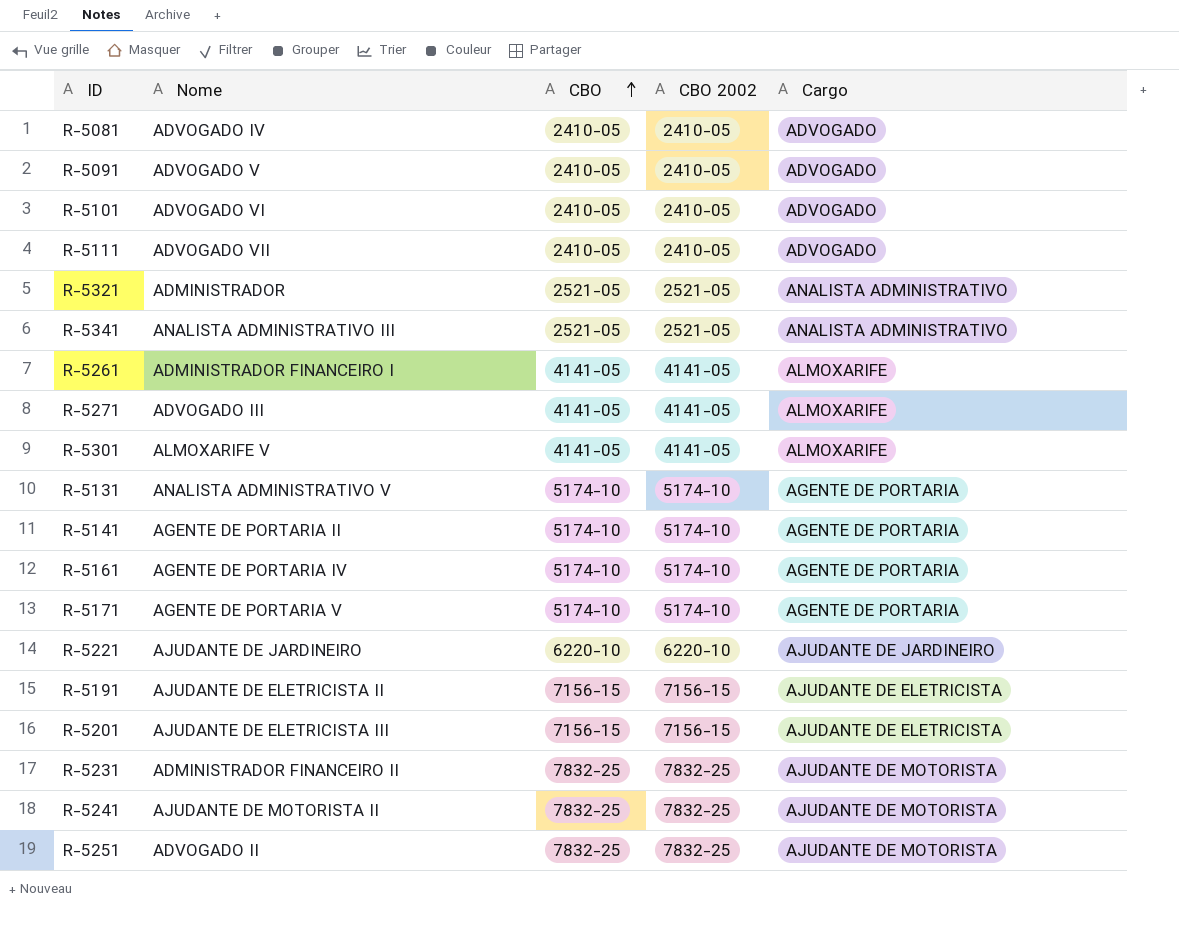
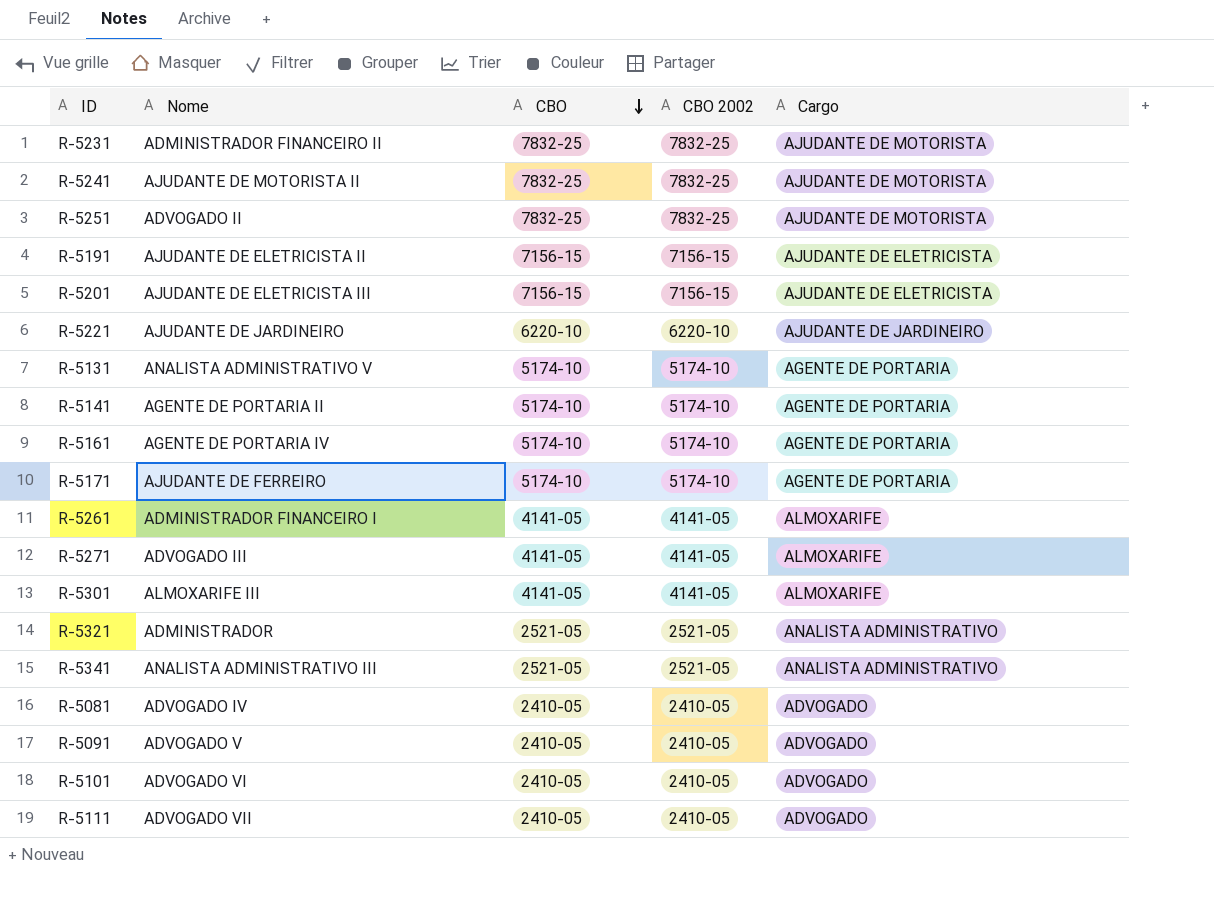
row order: CBO ascending -> CBO descending
R-5171 | Nome: AGENTE DE PORTARIA V -> AJUDANTE DE FERREIRO
R-5301 | Nome: ALMOXARIFE V -> ALMOXARIFE III

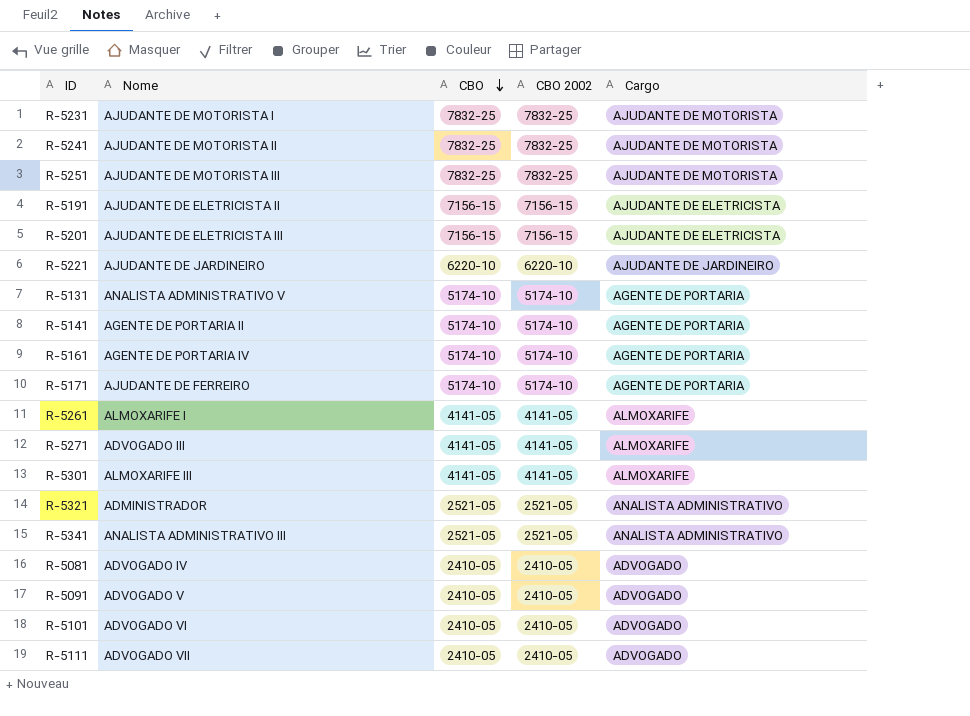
R-5231 | Nome: ADMINISTRADOR FINANCEIRO II -> AJUDANTE DE MOTORISTA I
R-5251 | Nome: ADVOGADO II -> AJUDANTE DE MOTORISTA III
R-5261 | Nome: ADMINISTRADOR FINANCEIRO I -> ALMOXARIFE I

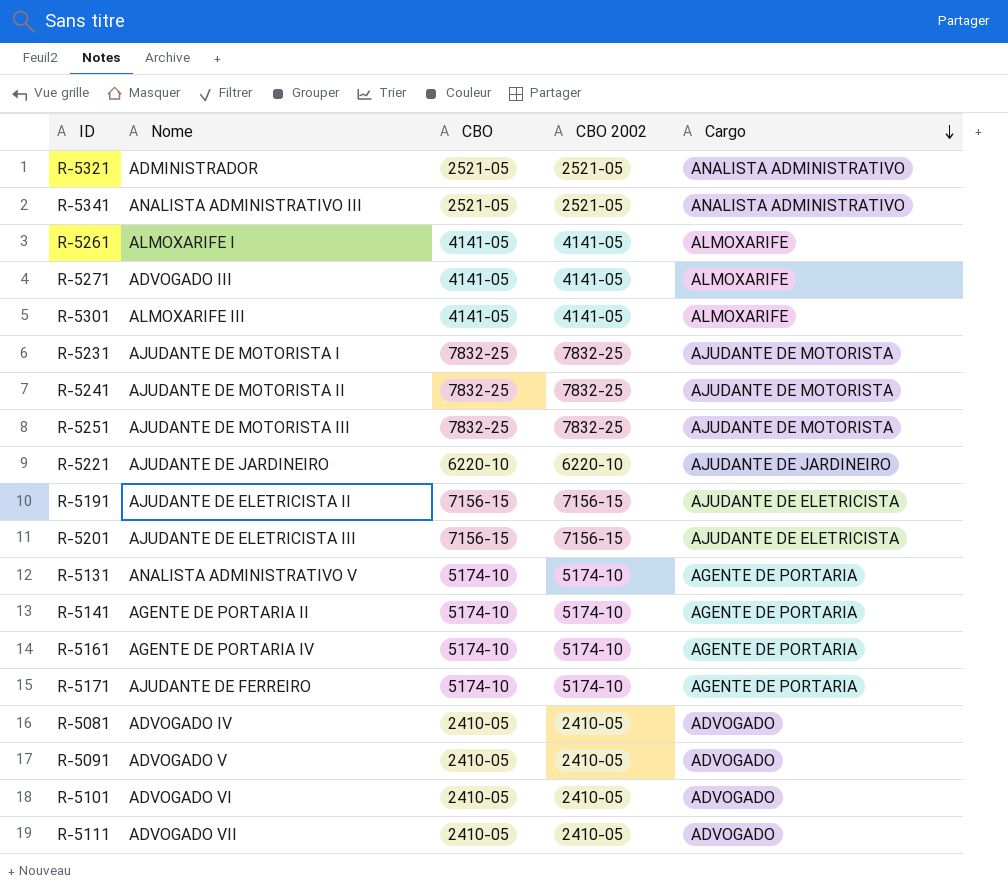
row order: CBO descending -> Cargo descending

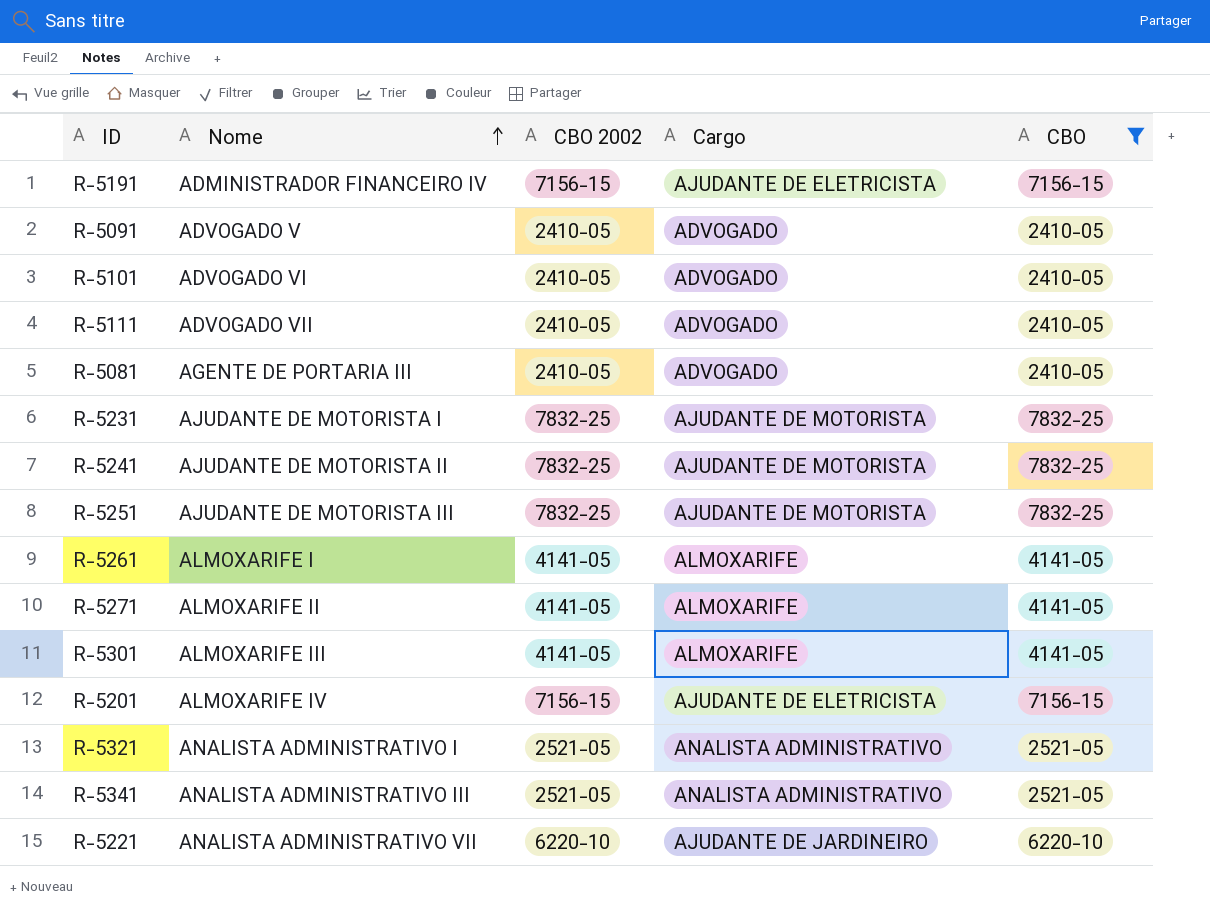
filter: none -> CBO != 5174-10
row order: Cargo descending -> Nome ascending
column CBO | position: 3 -> 5
R-5191 | Nome: AJUDANTE DE ELETRICISTA II -> ADMINISTRADOR FINANCEIRO IV
R-5081 | Nome: ADVOGADO IV -> AGENTE DE PORTARIA III
R-5271 | Nome: ADVOGADO III -> ALMOXARIFE II
R-5201 | Nome: AJUDANTE DE ELETRICISTA III -> ALMOXARIFE IV
R-5321 | Nome: ADMINISTRADOR -> ANALISTA ADMINISTRATIVO I
R-5221 | Nome: AJUDANTE DE JARDINEIRO -> ANALISTA ADMINISTRATIVO VII

